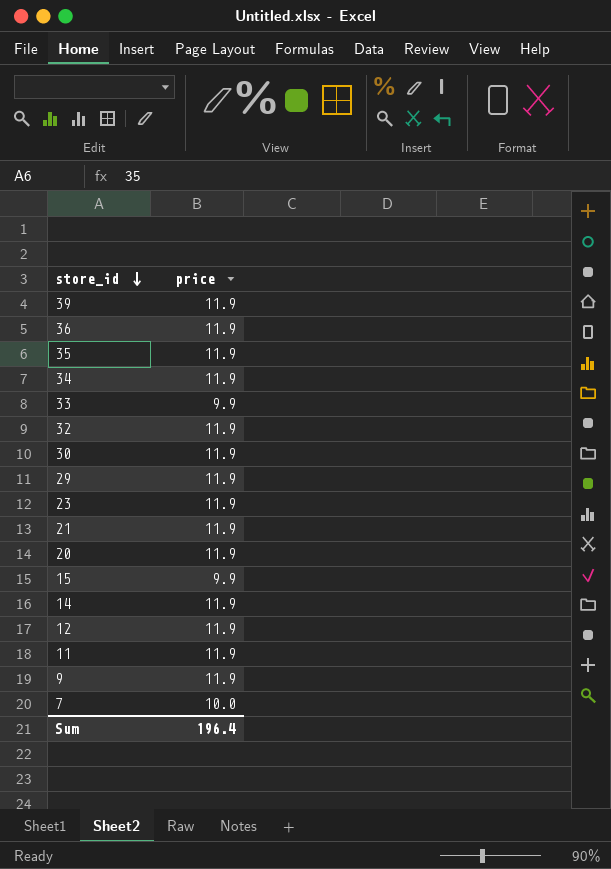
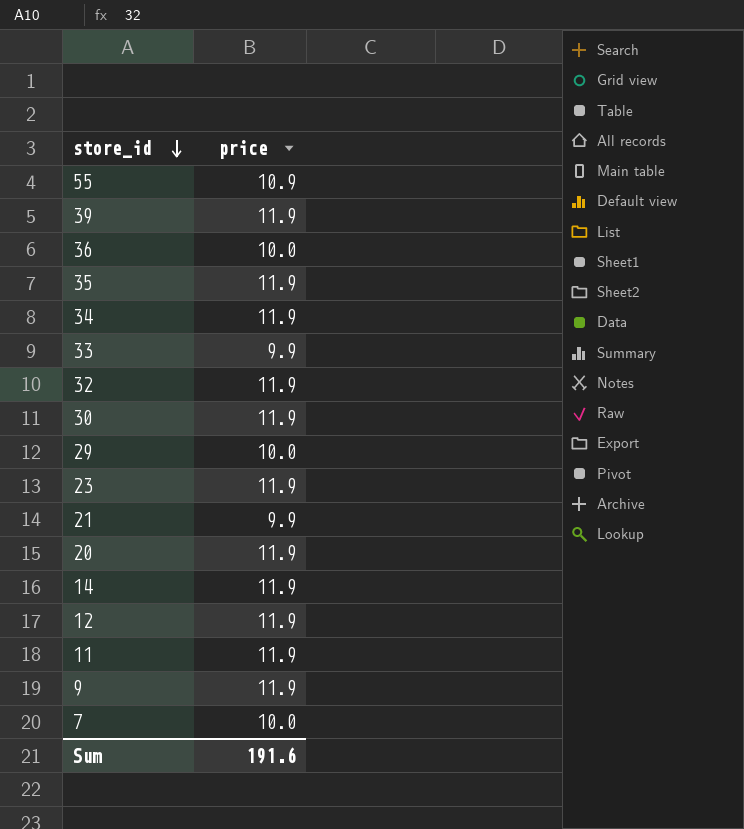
row 15: 9.9 -> none
row 55: none -> 10.9
36 | price: 11.9 -> 10.0
29 | price: 11.9 -> 10.0
21 | price: 11.9 -> 9.9
Sum | price: 196.4 -> 191.6

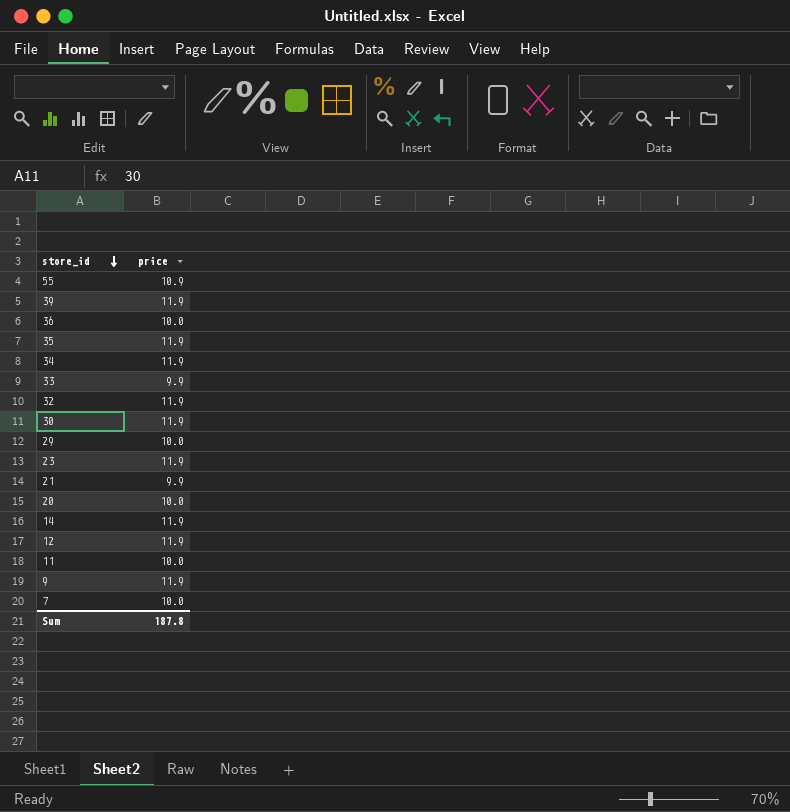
20 | price: 11.9 -> 10.0
11 | price: 11.9 -> 10.0
Sum | price: 191.6 -> 187.8

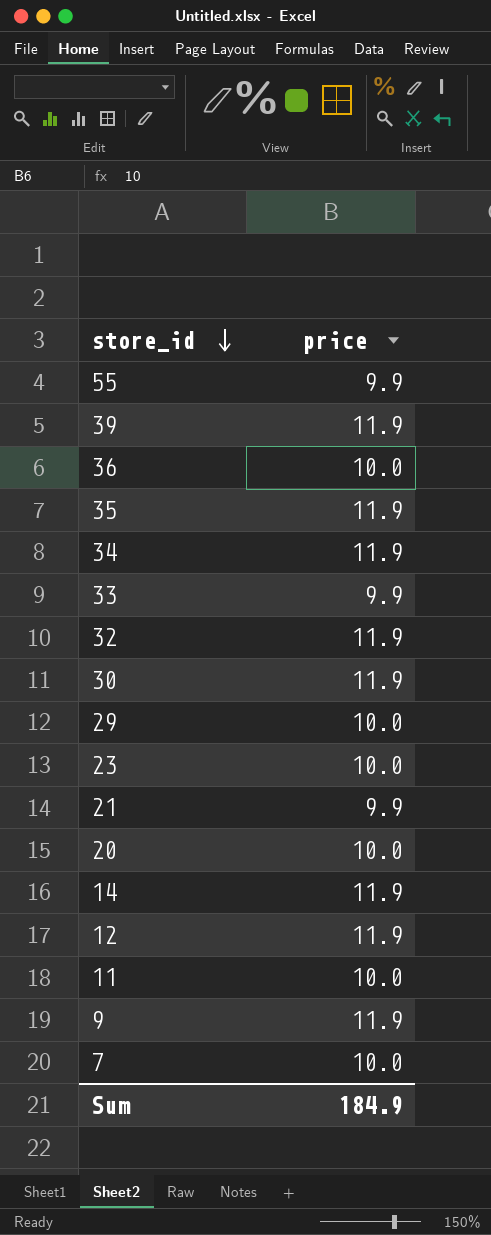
55 | price: 10.9 -> 9.9
23 | price: 11.9 -> 10.0
Sum | price: 187.8 -> 184.9

